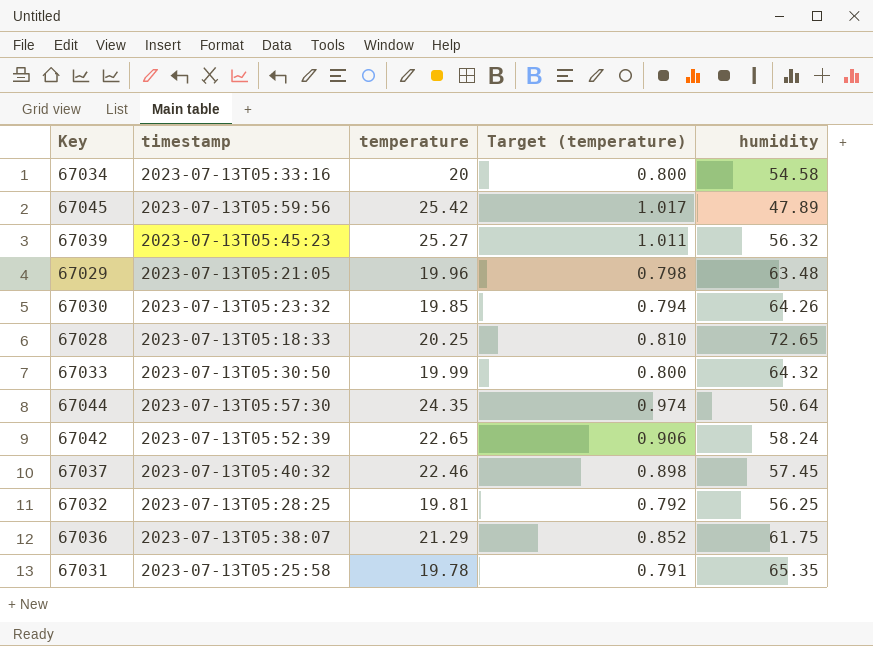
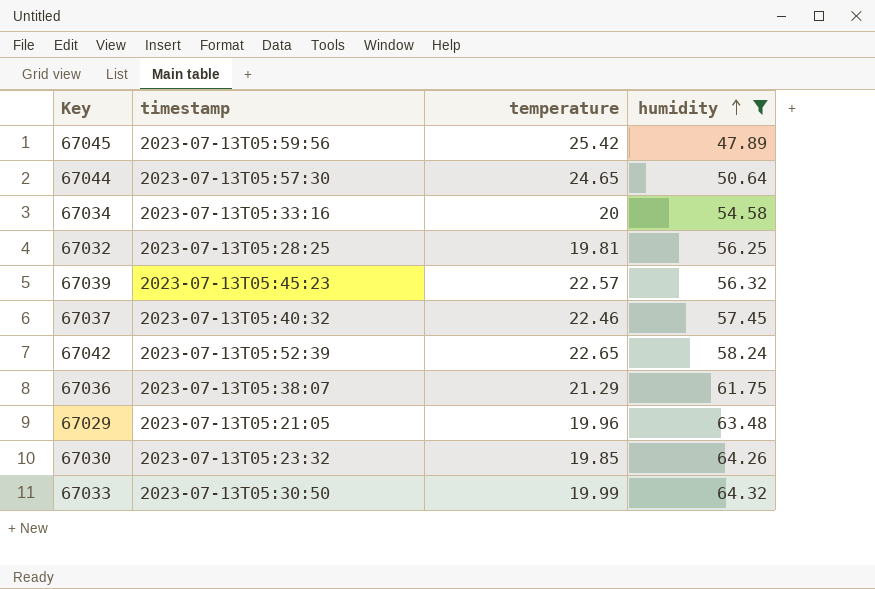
filter: none -> humidity <= 64.32
row order: none -> humidity ascending
column Target (temperature) | formula: [temperature] * 0.04 -> none
67044 | temperature: 24.35 -> 24.65
67039 | temperature: 25.27 -> 22.57

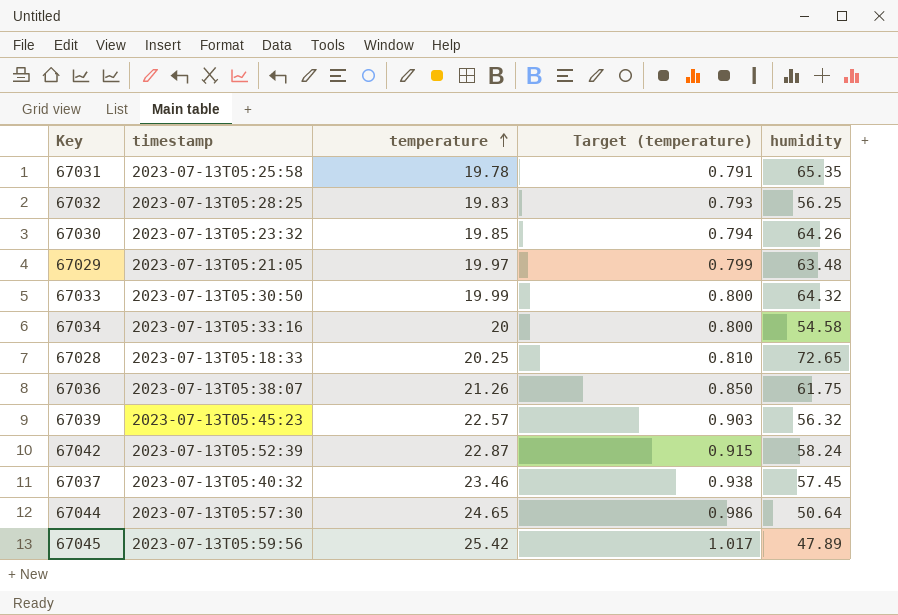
filter: humidity <= 64.32 -> none
row order: humidity ascending -> temperature ascending
column Target (temperature) | formula: none -> [temperature] * 0.04
67032 | temperature: 19.81 -> 19.83
67029 | temperature: 19.96 -> 19.97
67036 | temperature: 21.29 -> 21.26
67042 | temperature: 22.65 -> 22.87
67037 | temperature: 22.46 -> 23.46

